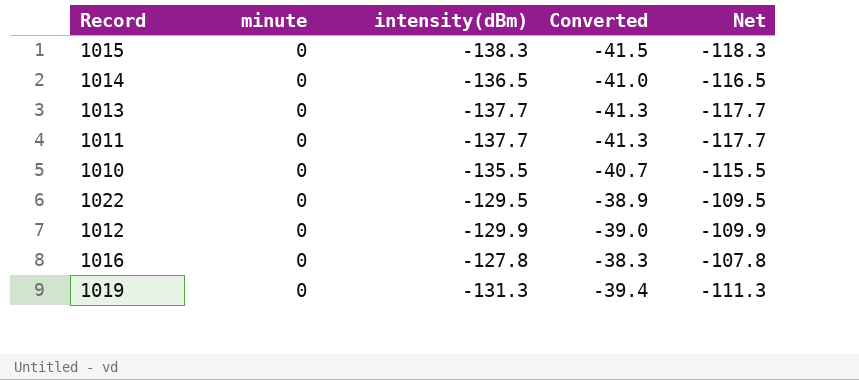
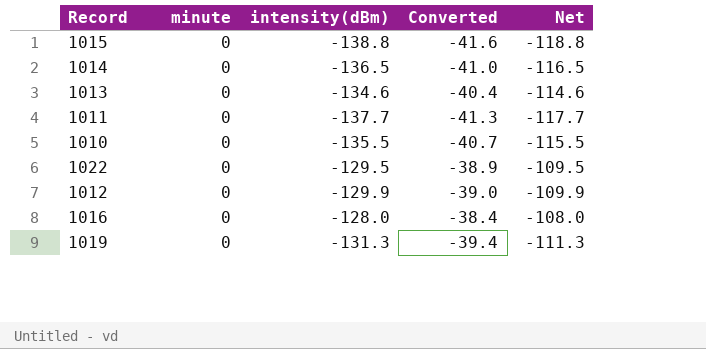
1015 | intensity(dBm): -138.3 -> -138.8
1015 | Converted: -41.5 -> -41.6
1015 | Net: -118.3 -> -118.8
1013 | intensity(dBm): -137.7 -> -134.6
1013 | Converted: -41.3 -> -40.4
1013 | Net: -117.7 -> -114.6
1016 | intensity(dBm): -127.8 -> -128.0
1016 | Converted: -38.3 -> -38.4
1016 | Net: -107.8 -> -108.0

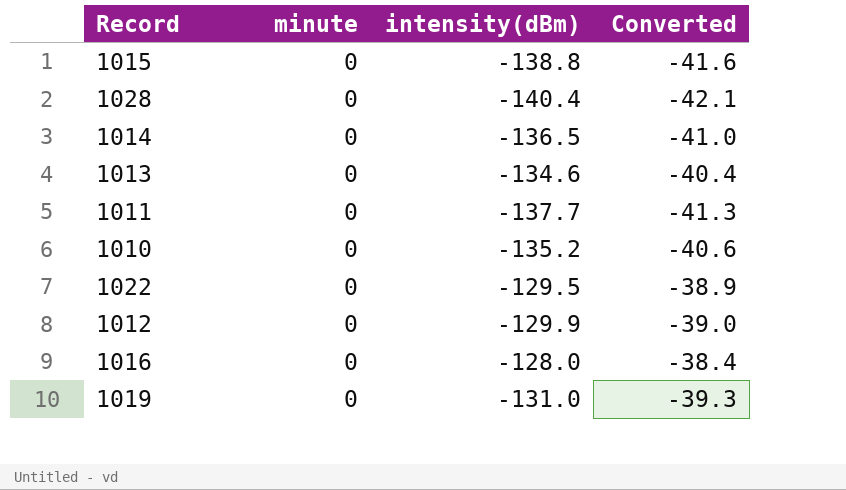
column Net | formula: [intensity(dBm)] + 20 -> none
row 1028: none -> 0 | -140.4 | -42.1
1010 | intensity(dBm): -135.5 -> -135.2
1010 | Converted: -40.7 -> -40.6
1019 | intensity(dBm): -131.3 -> -131.0
1019 | Converted: -39.4 -> -39.3

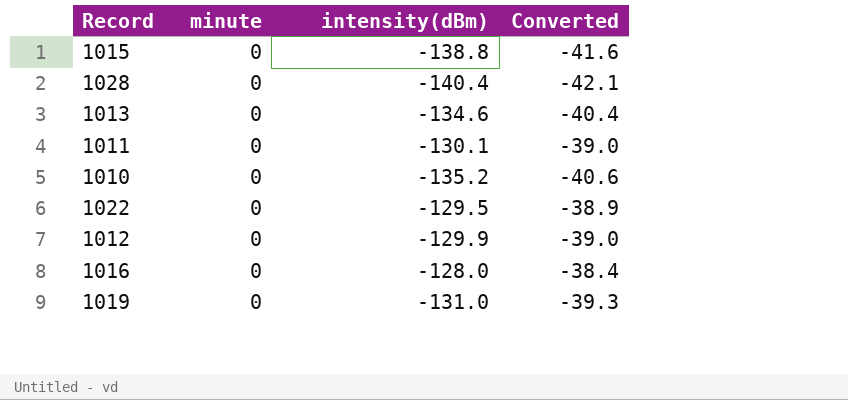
row 1014: 0 | -136.5 | -41.0 -> none
1011 | intensity(dBm): -137.7 -> -130.1
1011 | Converted: -41.3 -> -39.0

